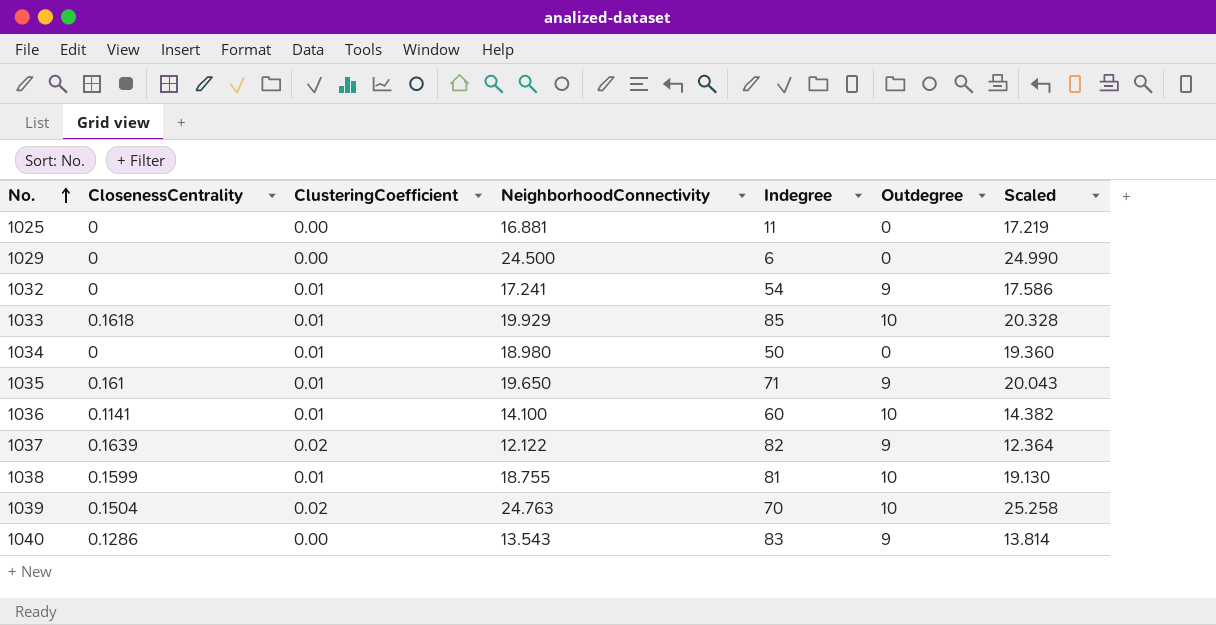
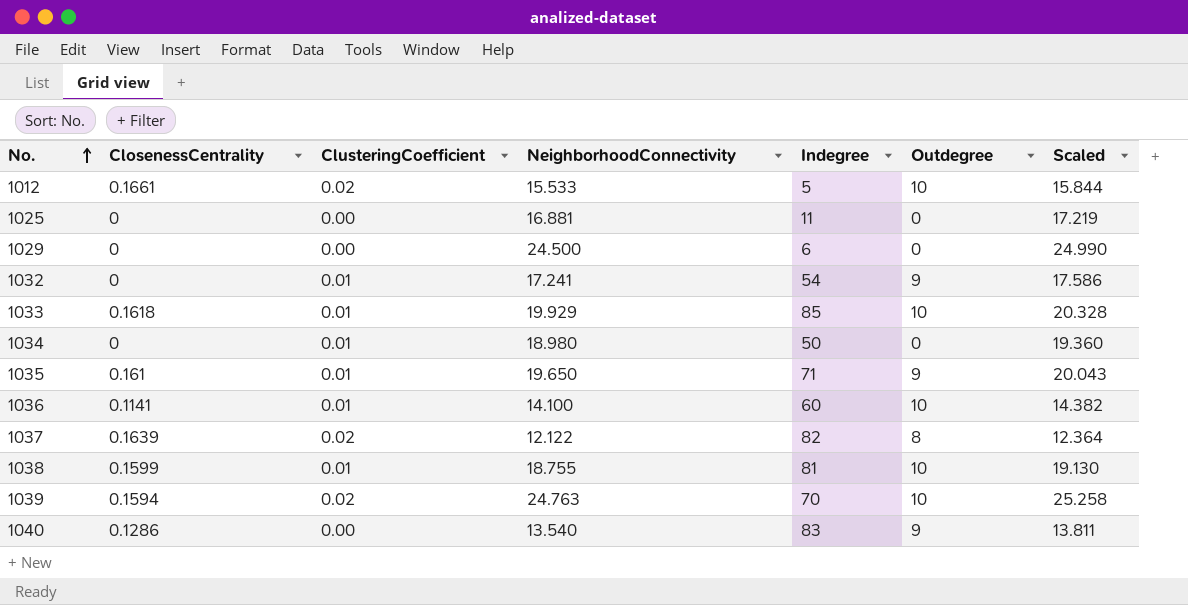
row 1012: none -> 0.1661 | 0.02 | 15.533 | 5 | 10 | 15.844
1037 | Outdegree: 9 -> 8
1039 | ClosenessCentrality: 0.1504 -> 0.1594
1040 | NeighborhoodConnectivity: 13.543 -> 13.540
1040 | Scaled: 13.814 -> 13.811

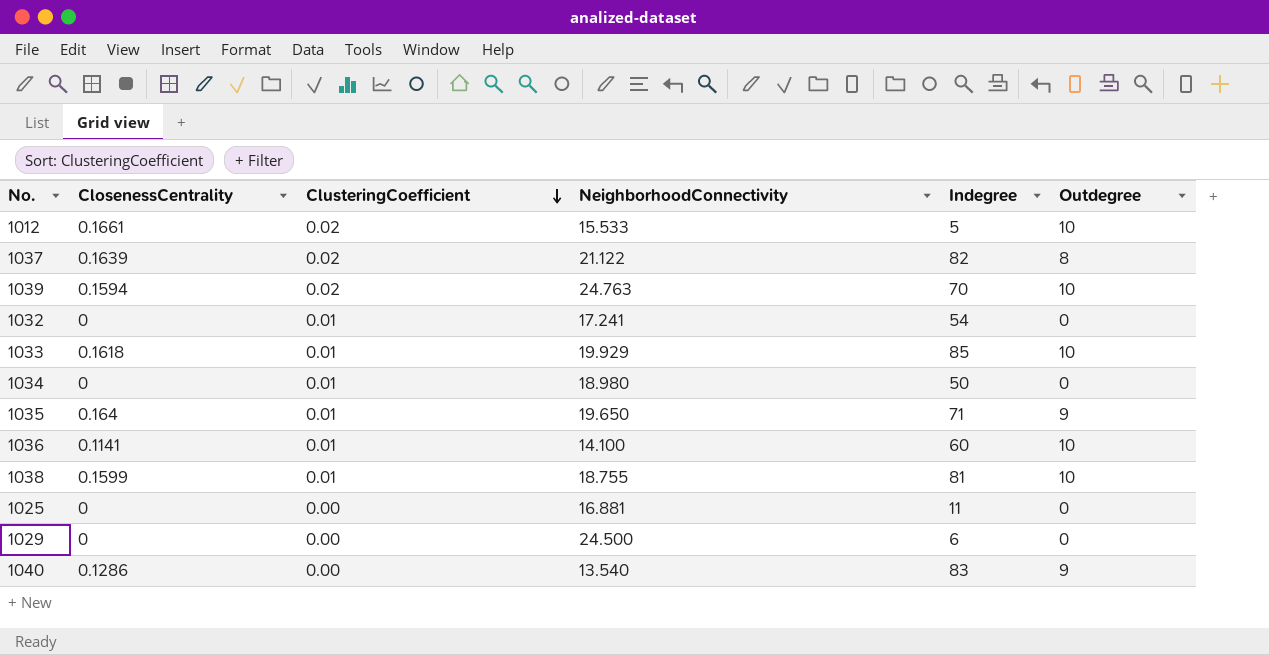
row order: No. ascending -> ClusteringCoefficient descending
column Scaled | formula: [NeighborhoodConnectivity] * 1.02 -> none
1037 | NeighborhoodConnectivity: 12.122 -> 21.122
1032 | Outdegree: 9 -> 0
1035 | ClosenessCentrality: 0.161 -> 0.164

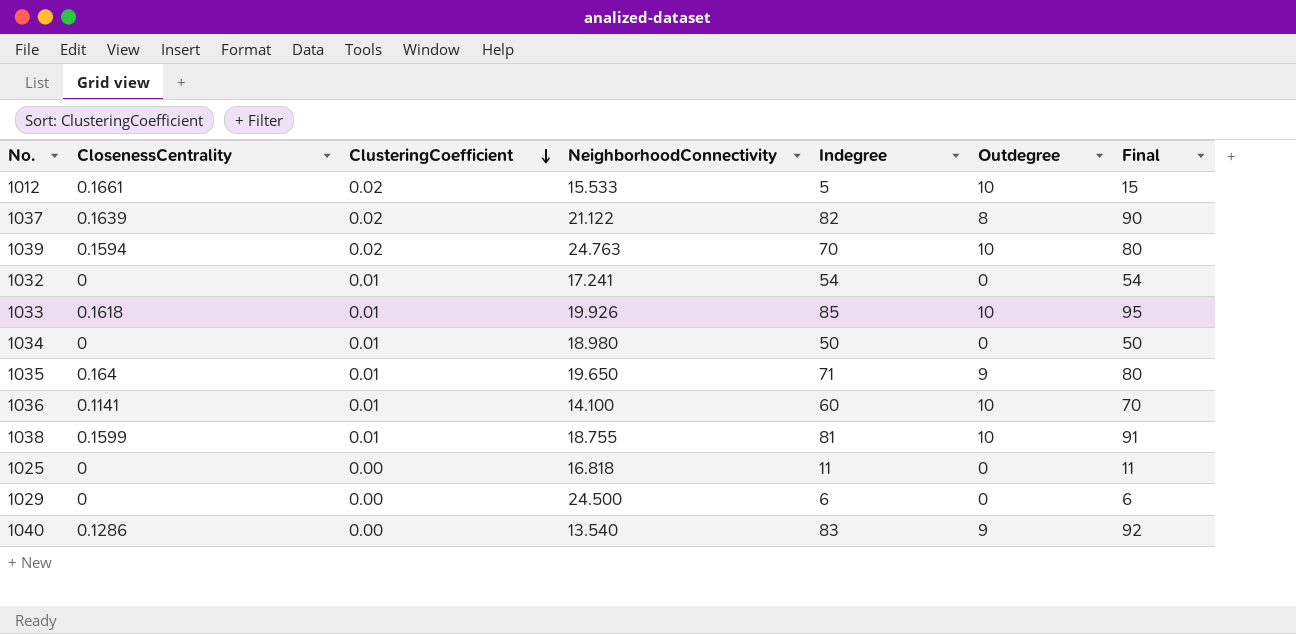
column Final | formula: none -> [Indegree] + [Outdegree]
1033 | NeighborhoodConnectivity: 19.929 -> 19.926
1025 | NeighborhoodConnectivity: 16.881 -> 16.818

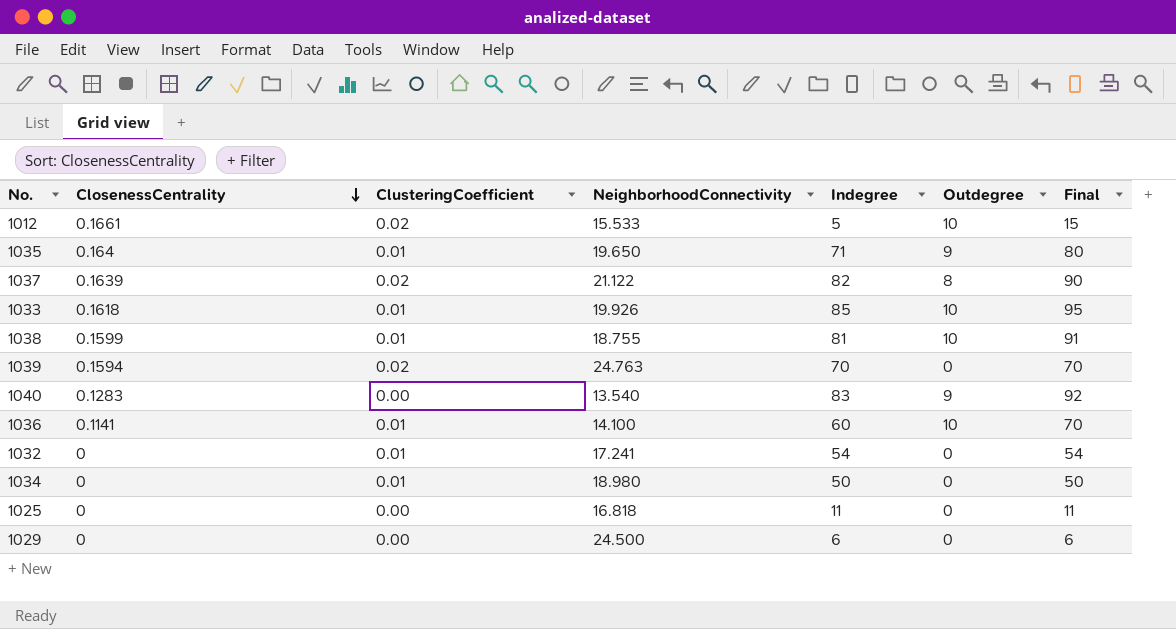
row order: ClusteringCoefficient descending -> ClosenessCentrality descending
1039 | Outdegree: 10 -> 0
1039 | Final: 80 -> 70
1040 | ClosenessCentrality: 0.1286 -> 0.1283

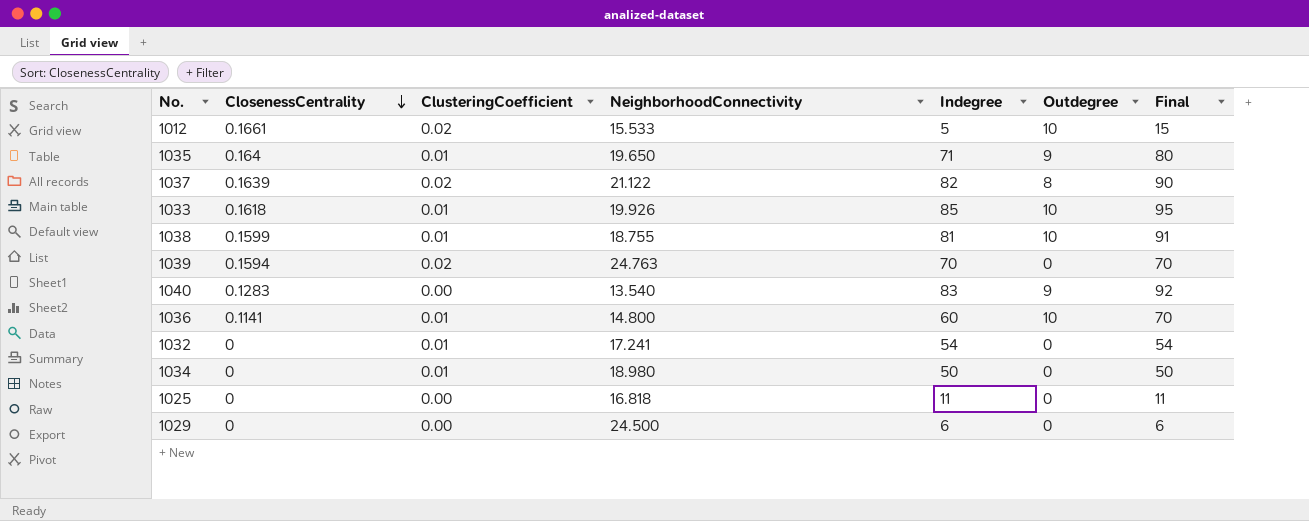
1036 | NeighborhoodConnectivity: 14.100 -> 14.800

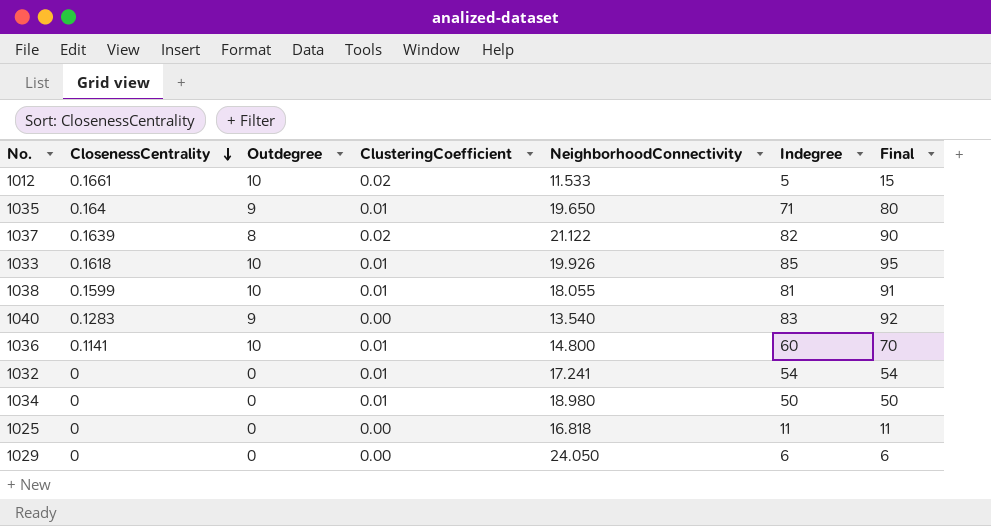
column Outdegree | position: 6 -> 3
row 1039: 0.1594 | 0.02 | 24.763 | 70 | 0 | 70 -> none
1012 | NeighborhoodConnectivity: 15.533 -> 11.533
1038 | NeighborhoodConnectivity: 18.755 -> 18.055
1029 | NeighborhoodConnectivity: 24.500 -> 24.050

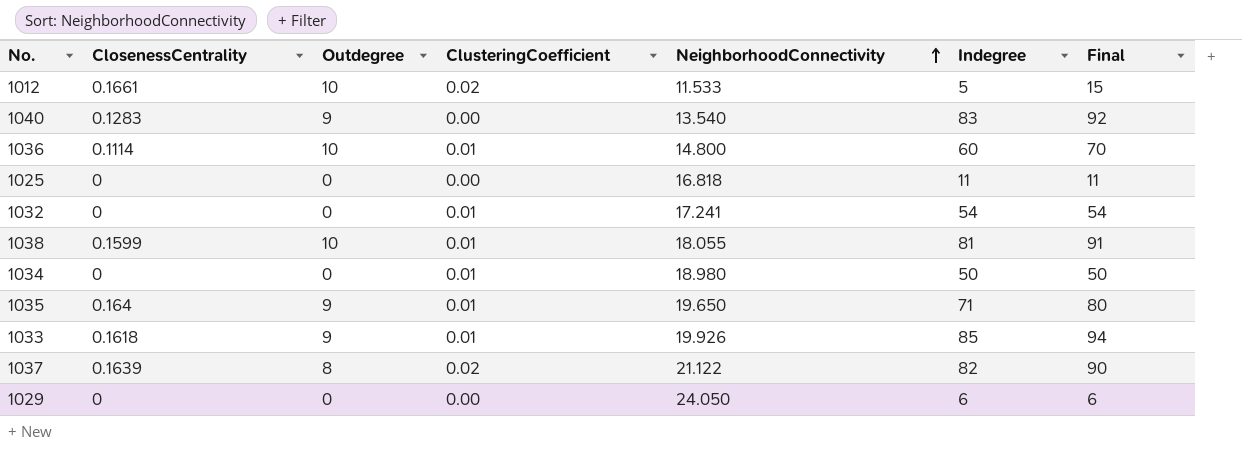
row order: ClosenessCentrality descending -> NeighborhoodConnectivity ascending
1036 | ClosenessCentrality: 0.1141 -> 0.1114
1033 | Outdegree: 10 -> 9
1033 | Final: 95 -> 94

